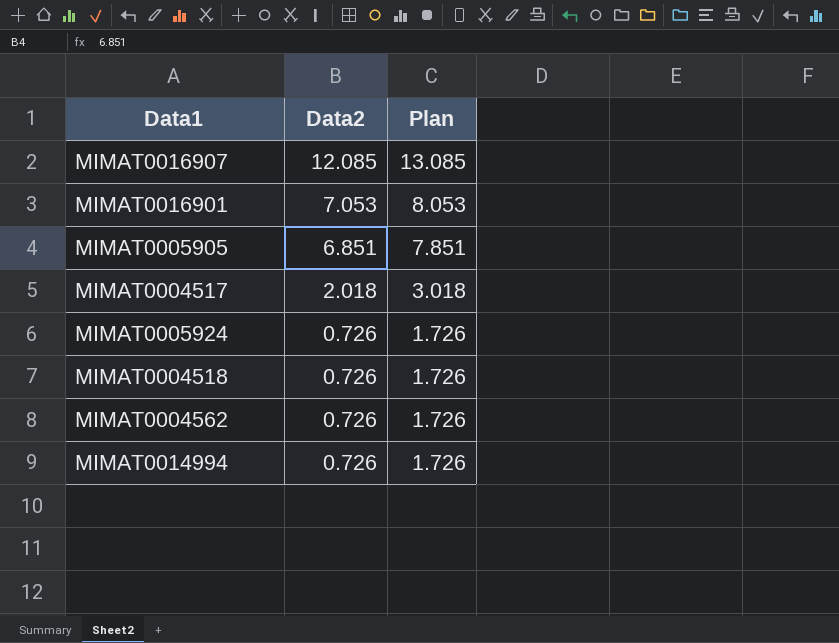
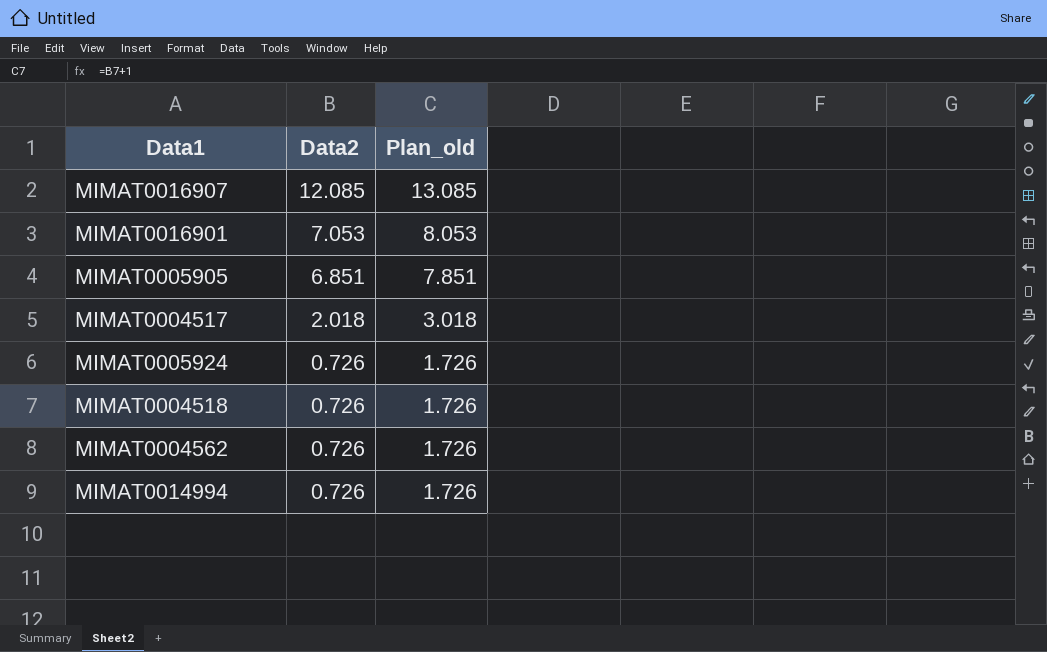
column name: Plan -> Plan_old

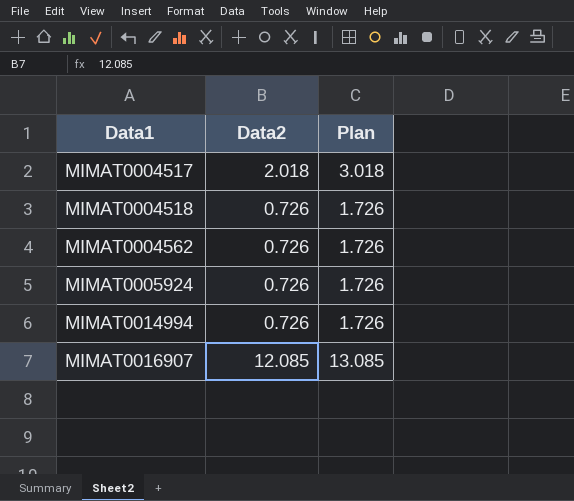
row order: Data2 descending -> Data1 ascending
column name: Plan_old -> Plan
row MIMAT0016901: 7.053 | 8.053 -> none
row MIMAT0005905: 6.851 | 7.851 -> none

